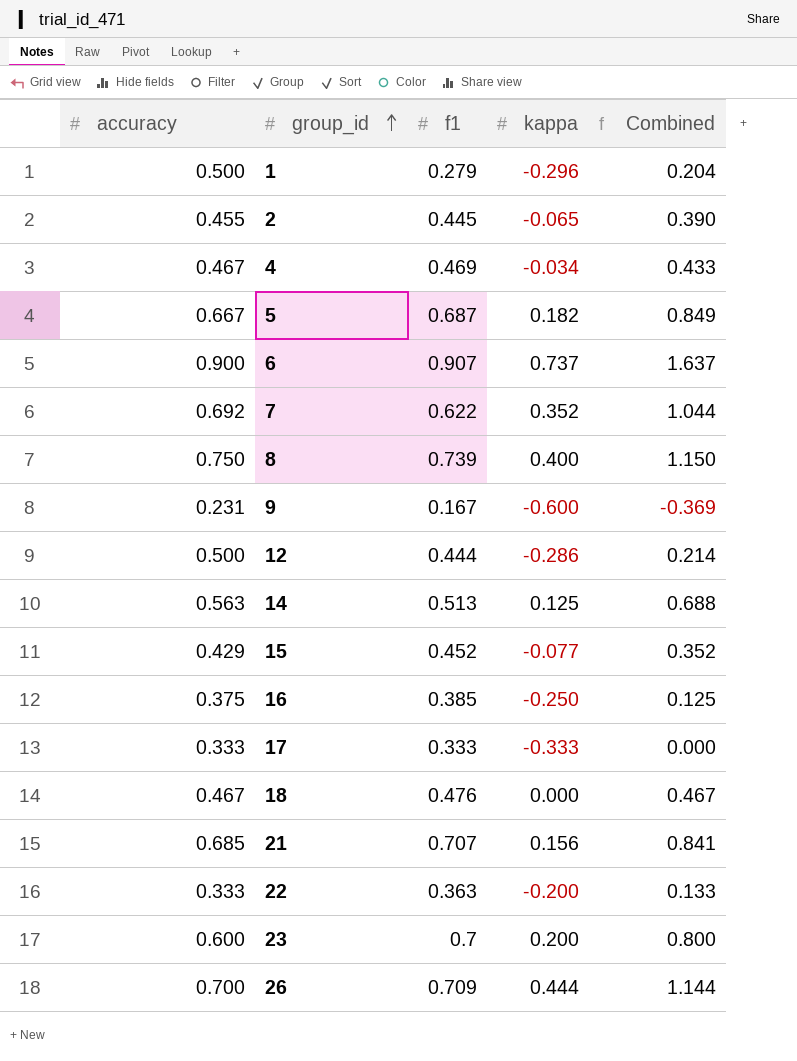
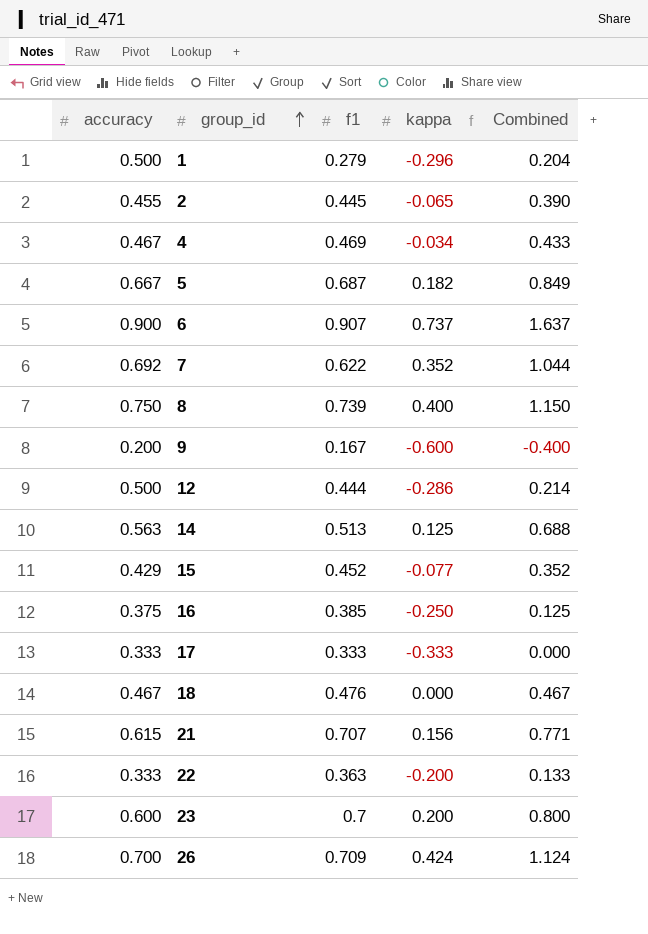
9 | accuracy: 0.231 -> 0.200
9 | Combined: -0.369 -> -0.400
21 | accuracy: 0.685 -> 0.615
21 | Combined: 0.841 -> 0.771
26 | kappa: 0.444 -> 0.424
26 | Combined: 1.144 -> 1.124

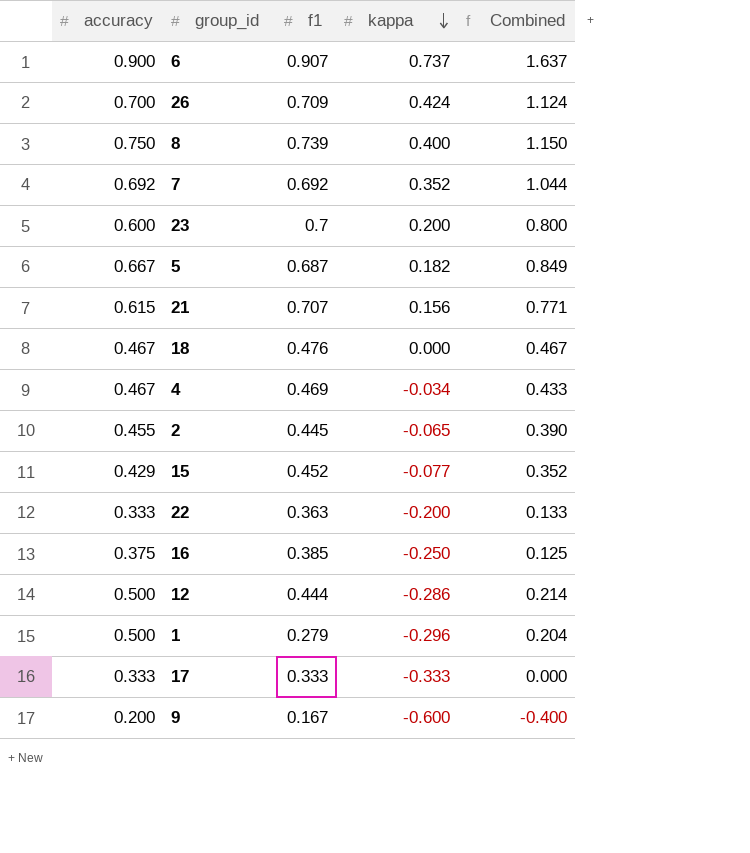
row order: group_id ascending -> kappa descending
row 14: 0.563 | 0.513 | 0.125 | 0.688 -> none
7 | f1: 0.622 -> 0.692

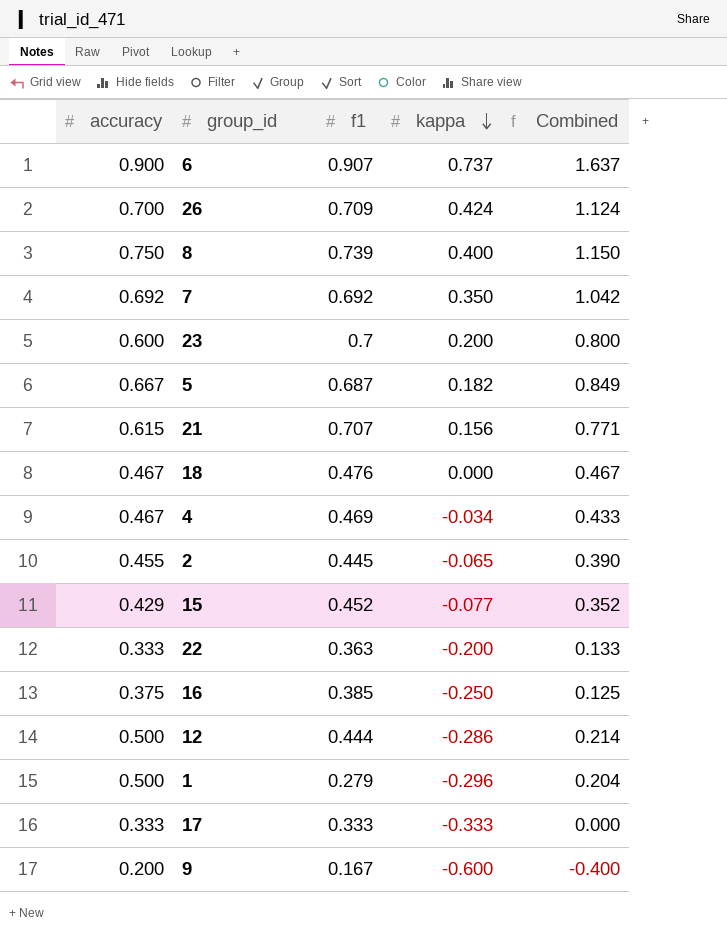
7 | kappa: 0.352 -> 0.350
7 | Combined: 1.044 -> 1.042

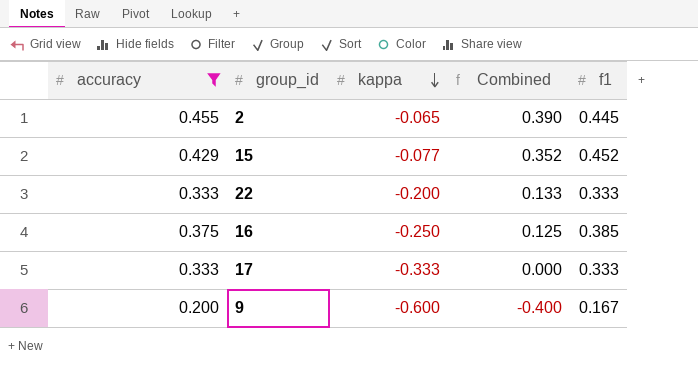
filter: none -> accuracy <= 0.455
column f1 | position: 3 -> 5
22 | f1: 0.363 -> 0.333

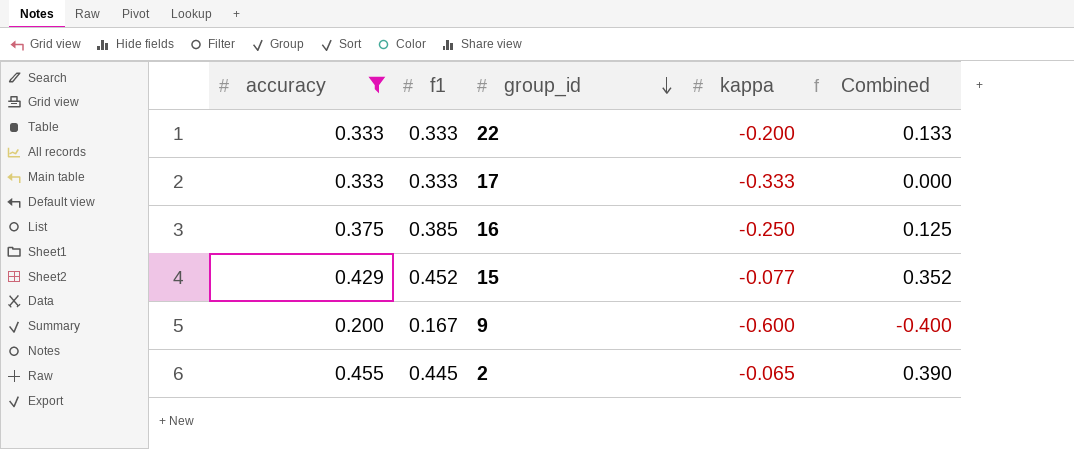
row order: kappa descending -> group_id descending
column f1 | position: 5 -> 2

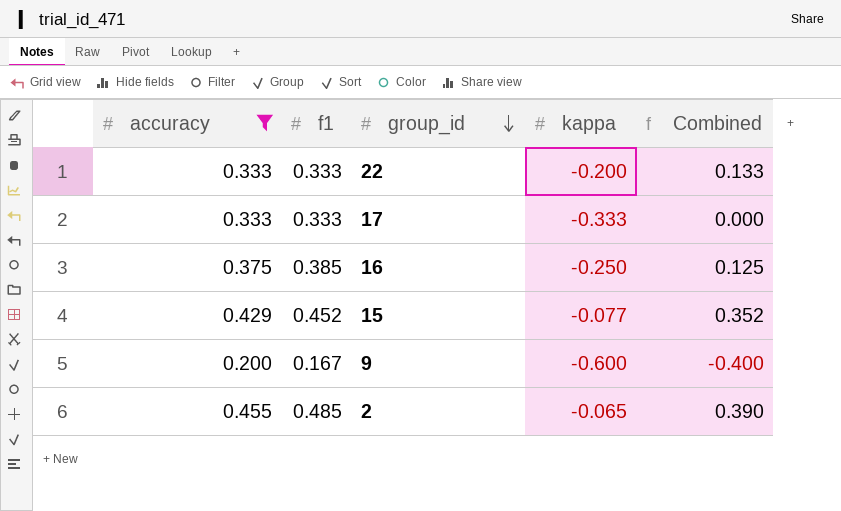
2 | f1: 0.445 -> 0.485

